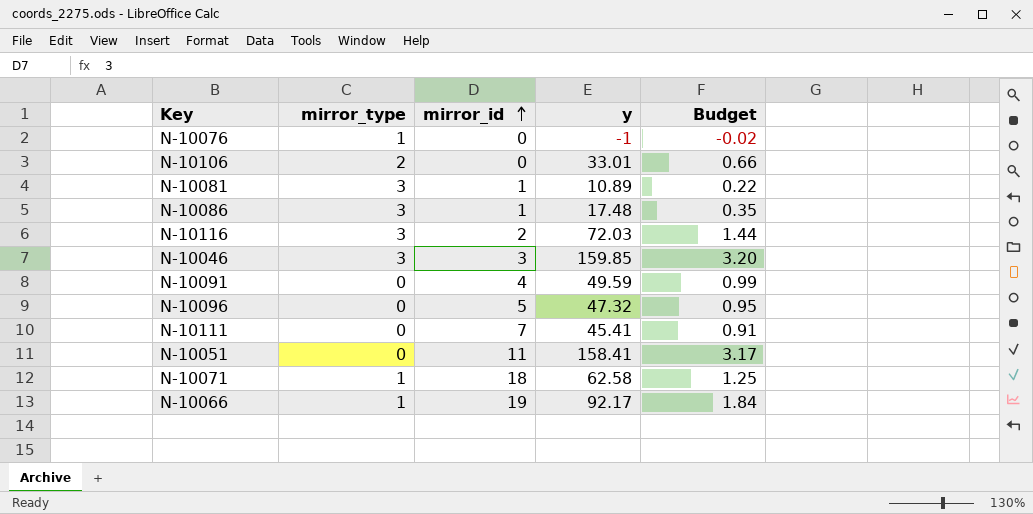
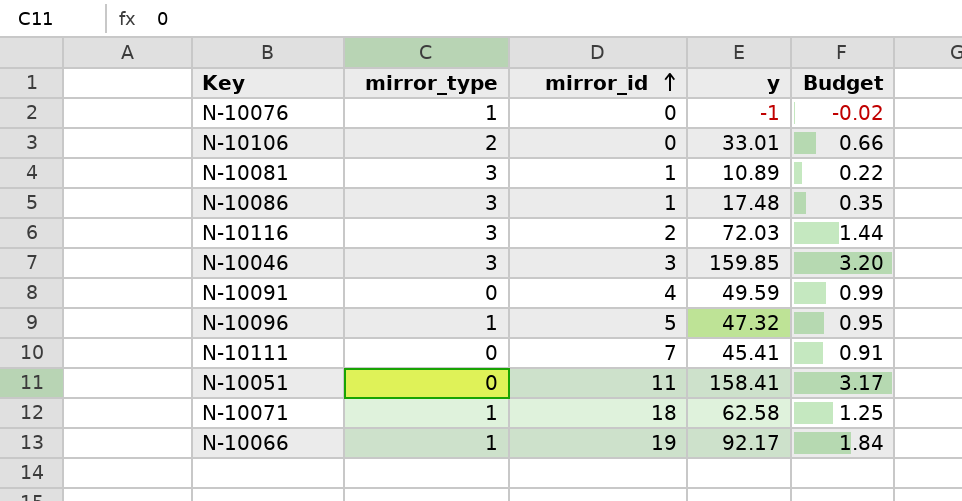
N-10096 | mirror_type: 0 -> 1

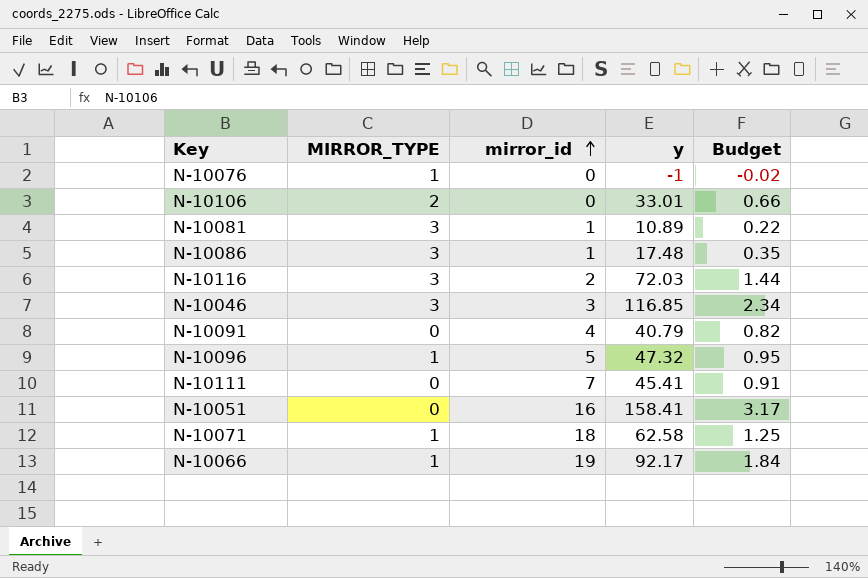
column name: mirror_type -> MIRROR_TYPE
N-10046 | y: 159.85 -> 116.85
N-10046 | Budget: 3.20 -> 2.34
N-10091 | y: 49.59 -> 40.79
N-10091 | Budget: 0.99 -> 0.82
N-10051 | mirror_id: 11 -> 16

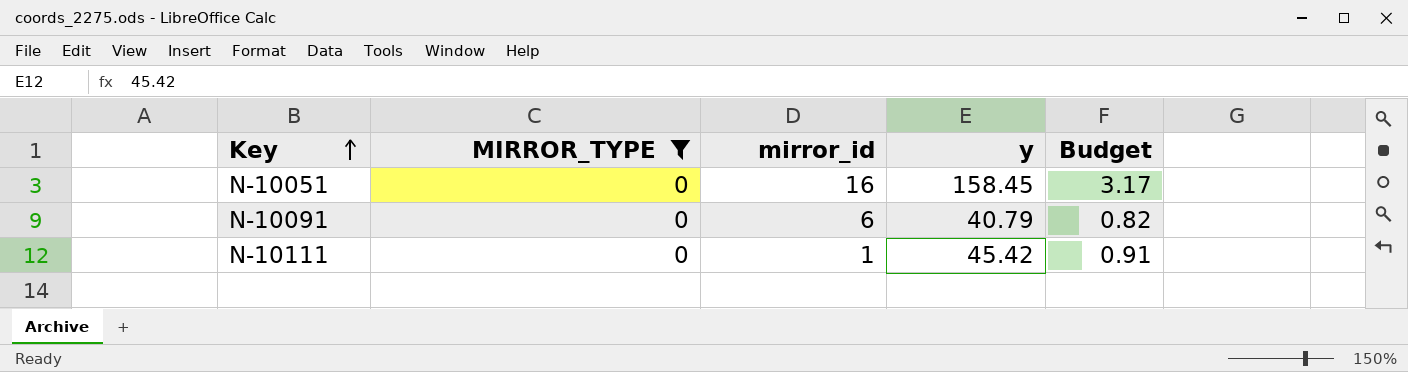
filter: none -> MIRROR_TYPE = 0
row order: mirror_id ascending -> Key ascending
N-10051 | y: 158.41 -> 158.45
N-10091 | mirror_id: 4 -> 6
N-10111 | mirror_id: 7 -> 1
N-10111 | y: 45.41 -> 45.42

